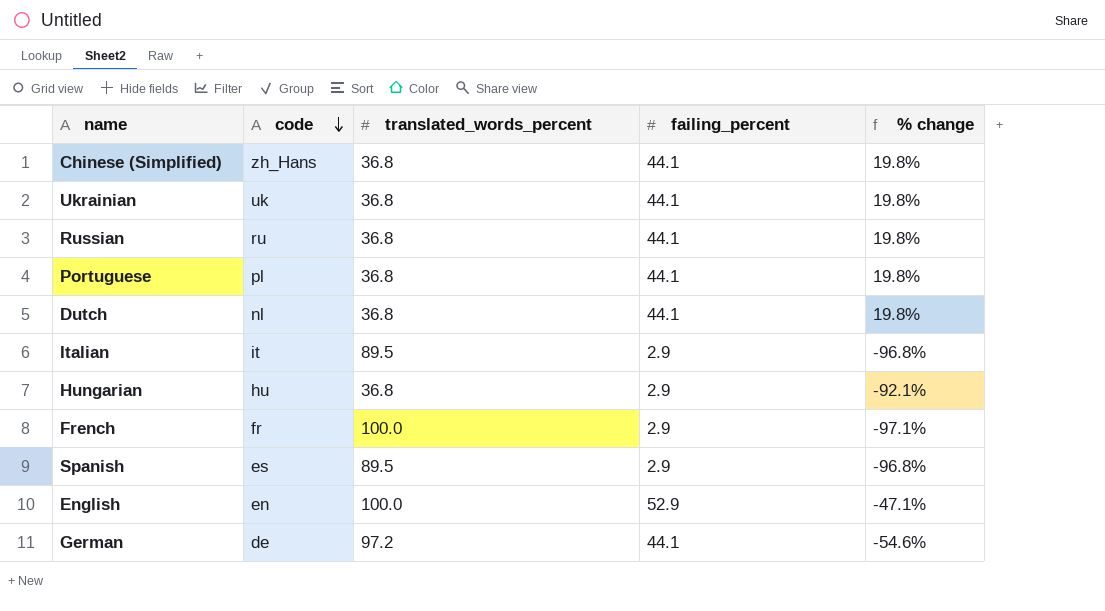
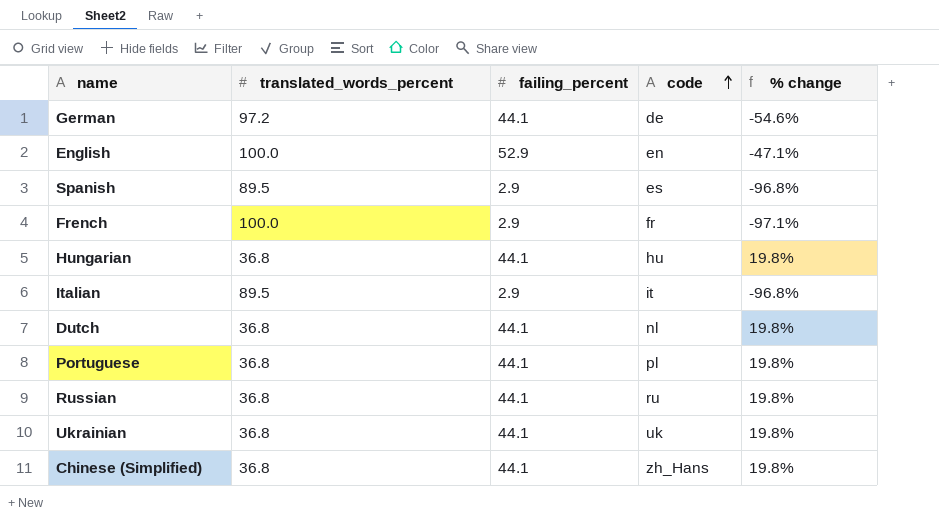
row order: code descending -> code ascending
column code | position: 2 -> 4
Hungarian | failing_percent: 2.9 -> 44.1
Hungarian | % change: -92.1% -> 19.8%

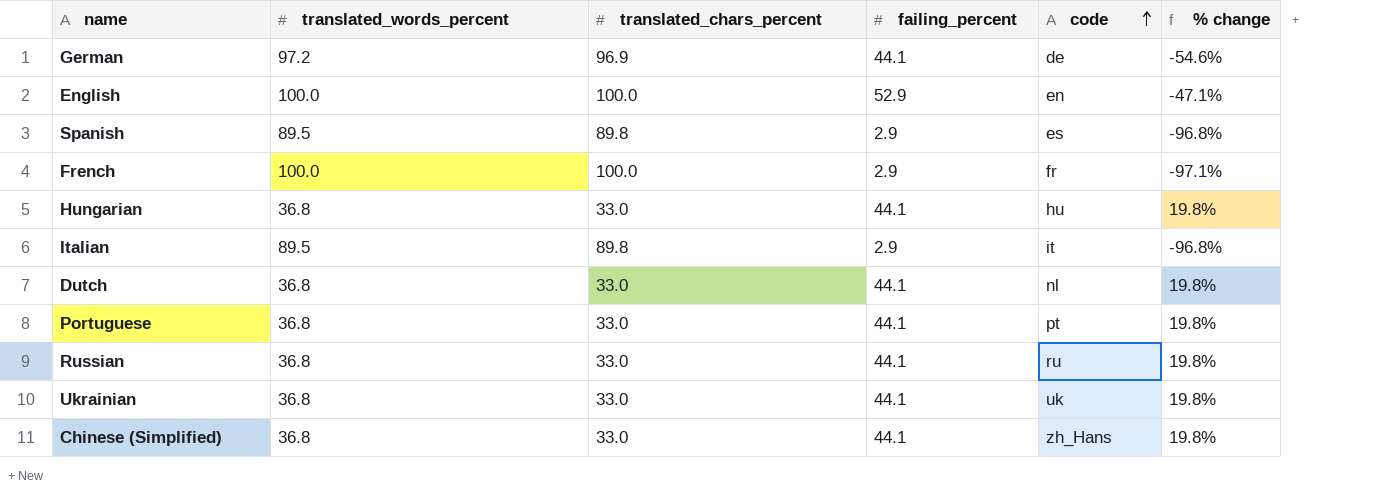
column translated_chars_percent | position: none -> 3
Portuguese | code: pl -> pt

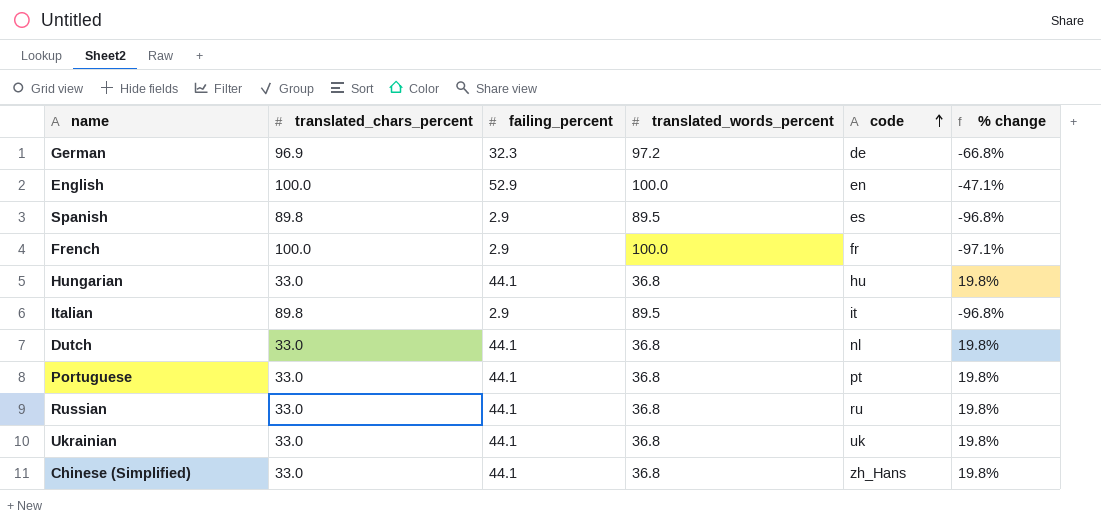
column translated_words_percent | position: 2 -> 4
German | failing_percent: 44.1 -> 32.3
German | % change: -54.6% -> -66.8%

